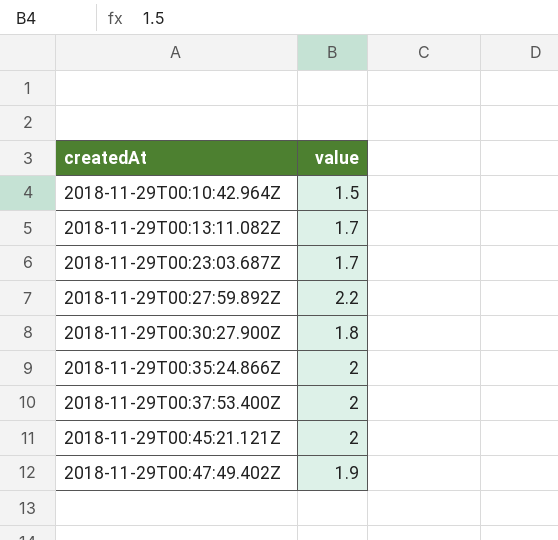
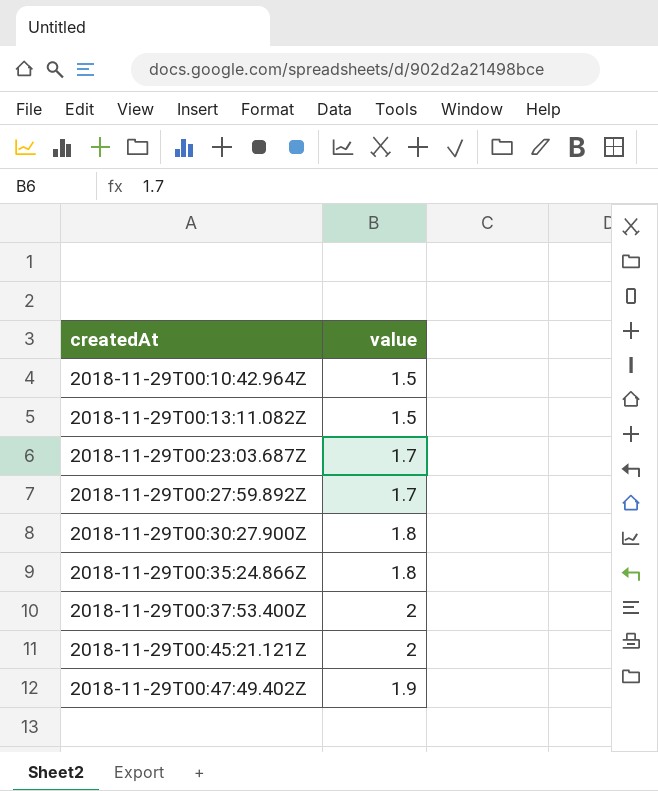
2018-11-29T00:13:11.082Z | value: 1.7 -> 1.5
2018-11-29T00:27:59.892Z | value: 2.2 -> 1.7
2018-11-29T00:35:24.866Z | value: 2 -> 1.8

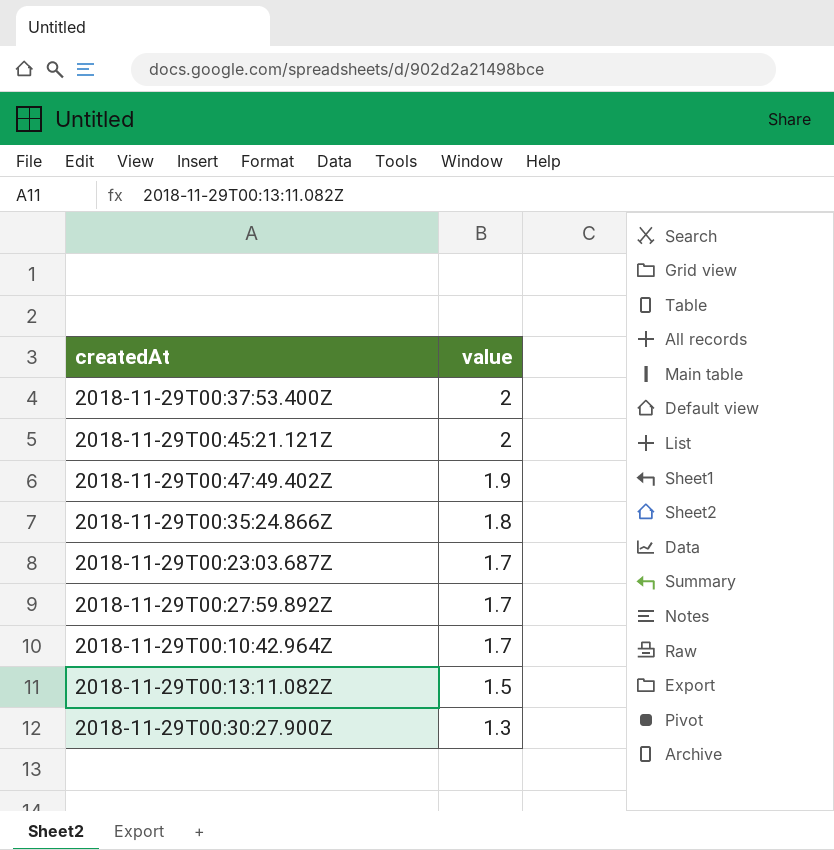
row order: createdAt ascending -> value descending
2018-11-29T00:10:42.964Z | value: 1.5 -> 1.7
2018-11-29T00:30:27.900Z | value: 1.8 -> 1.3

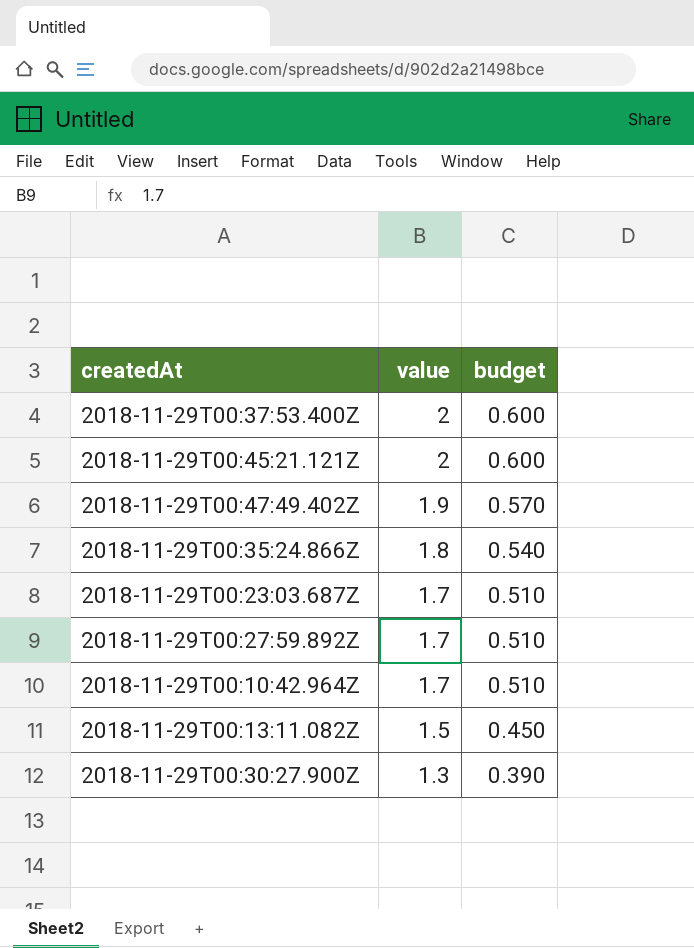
column budget | formula: none -> [value] * 0.3

